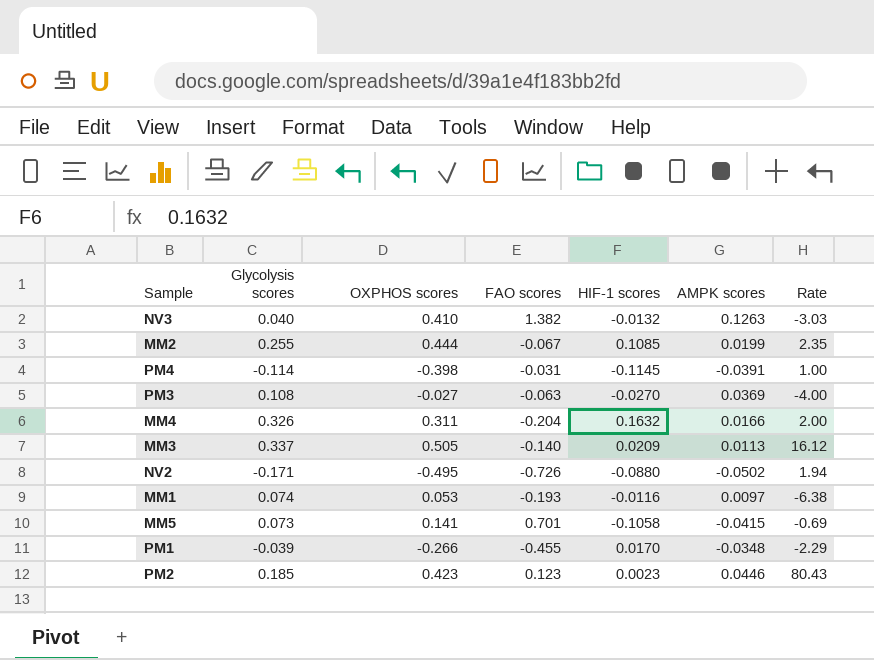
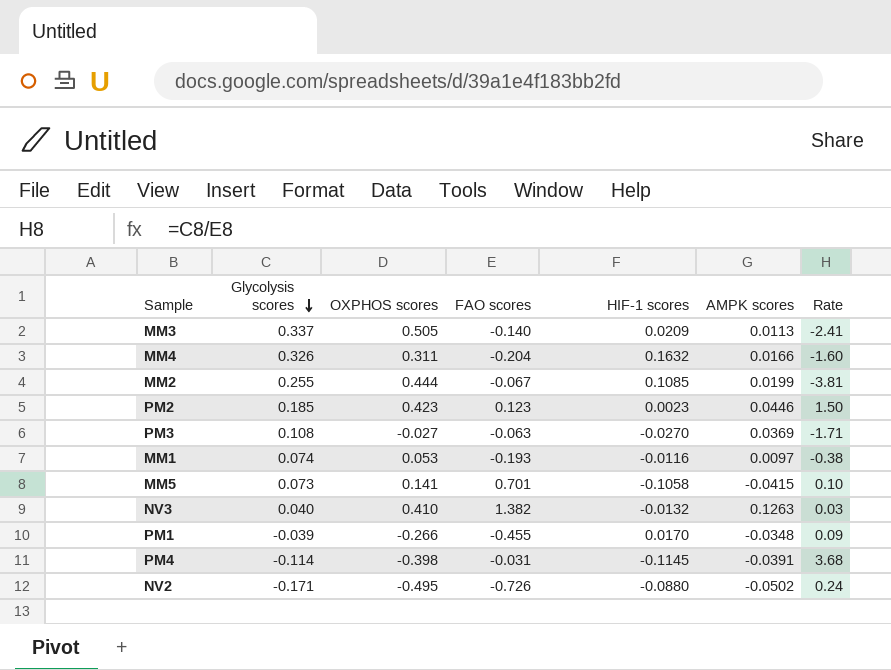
row order: none -> Glycolysis scores descending
column Rate | formula: [Glycolysis scores] / [HIF-1 scores] -> [Glycolysis scores] / [FAO scores]

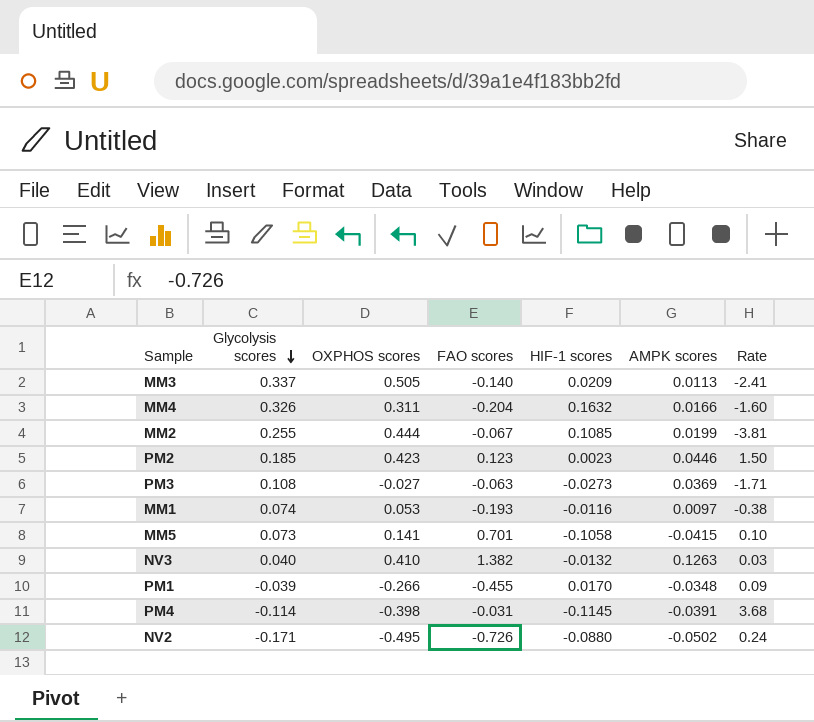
PM3 | HIF-1 scores: -0.0270 -> -0.0273

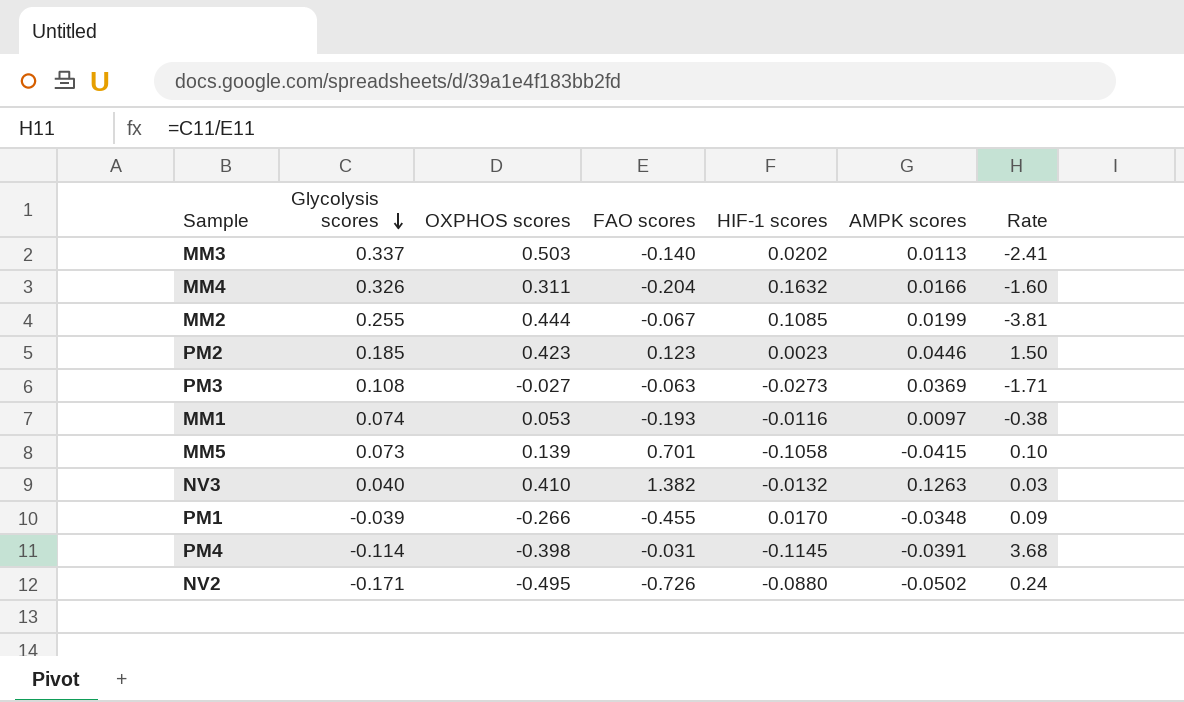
MM3 | OXPHOS scores: 0.505 -> 0.503
MM3 | HIF-1 scores: 0.0209 -> 0.0202
MM5 | OXPHOS scores: 0.141 -> 0.139

